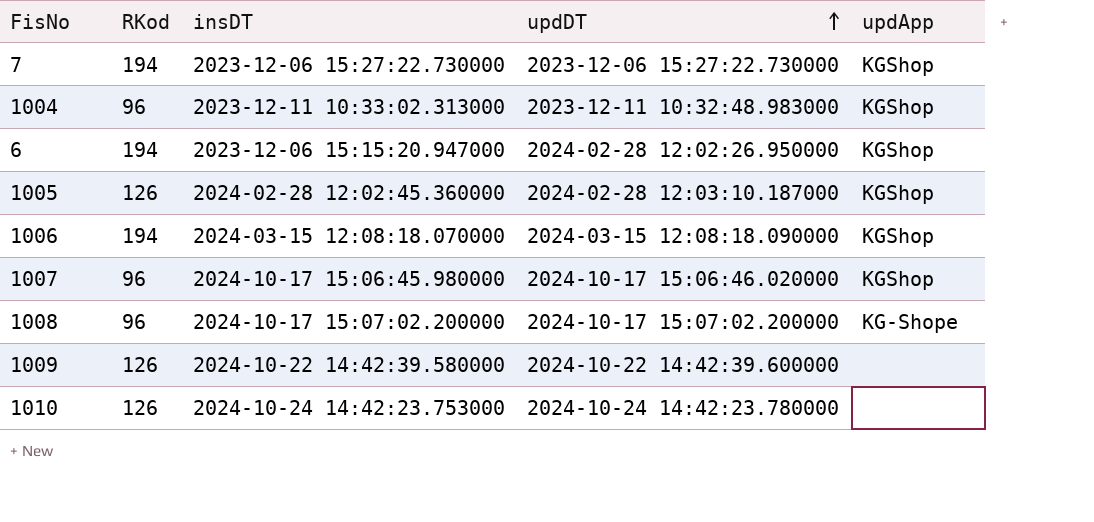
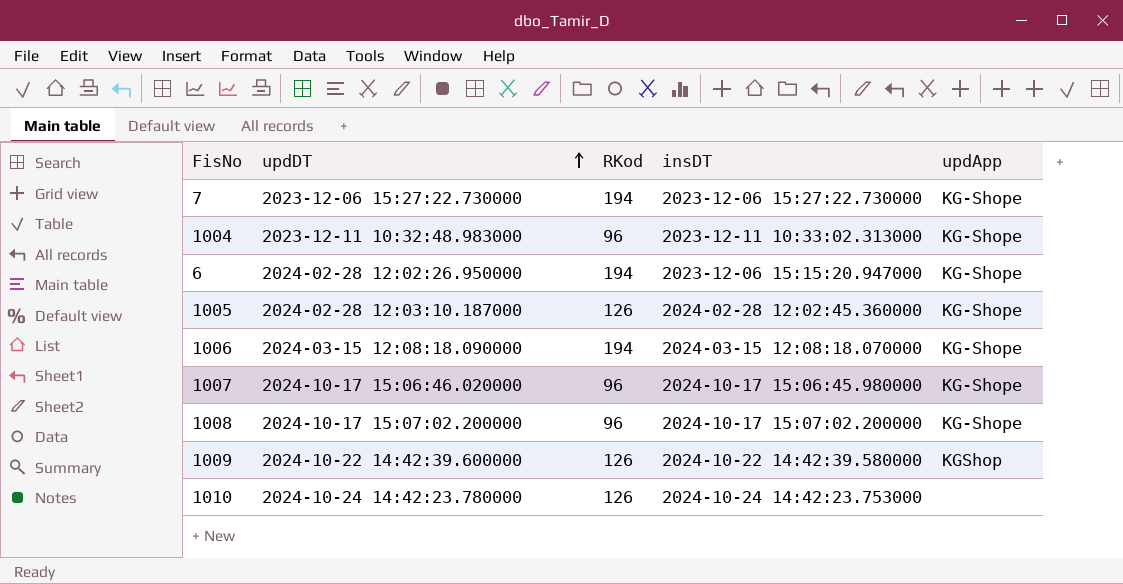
column updDT | position: 4 -> 2
7 | updApp: KGShop -> KG-Shope
1004 | updApp: KGShop -> KG-Shope
6 | updApp: KGShop -> KG-Shope
1005 | updApp: KGShop -> KG-Shope
1006 | updApp: KGShop -> KG-Shope
1007 | updApp: KGShop -> KG-Shope
1009 | updApp: none -> KGShop

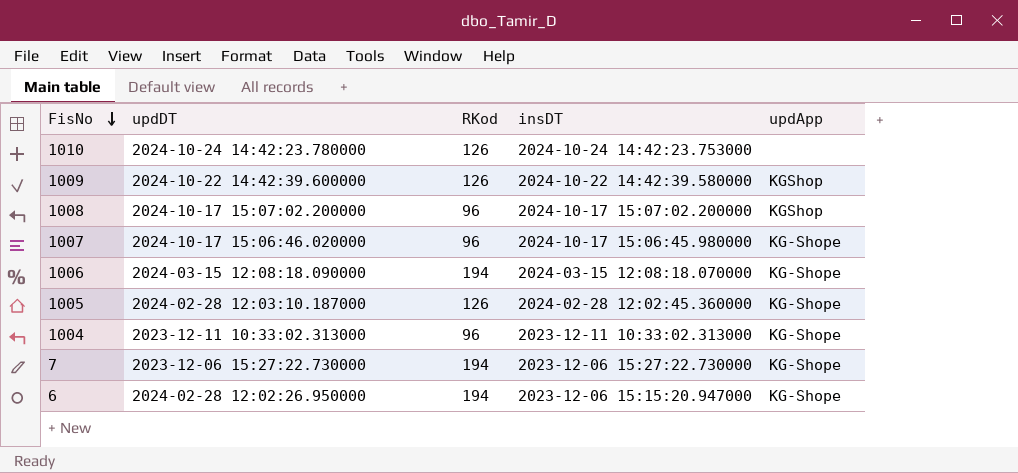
row order: updDT ascending -> FisNo descending
1008 | updApp: KG-Shope -> KGShop
1004 | updDT: 2023-12-11 10:32:48.983000 -> 2023-12-11 10:33:02.313000

